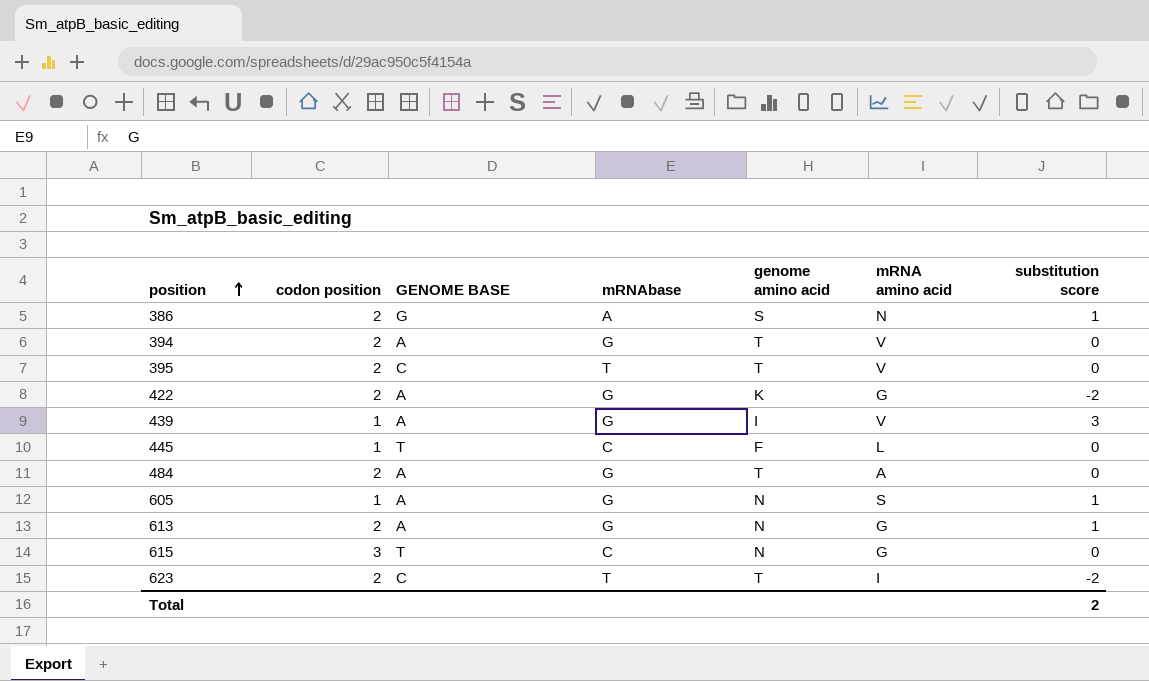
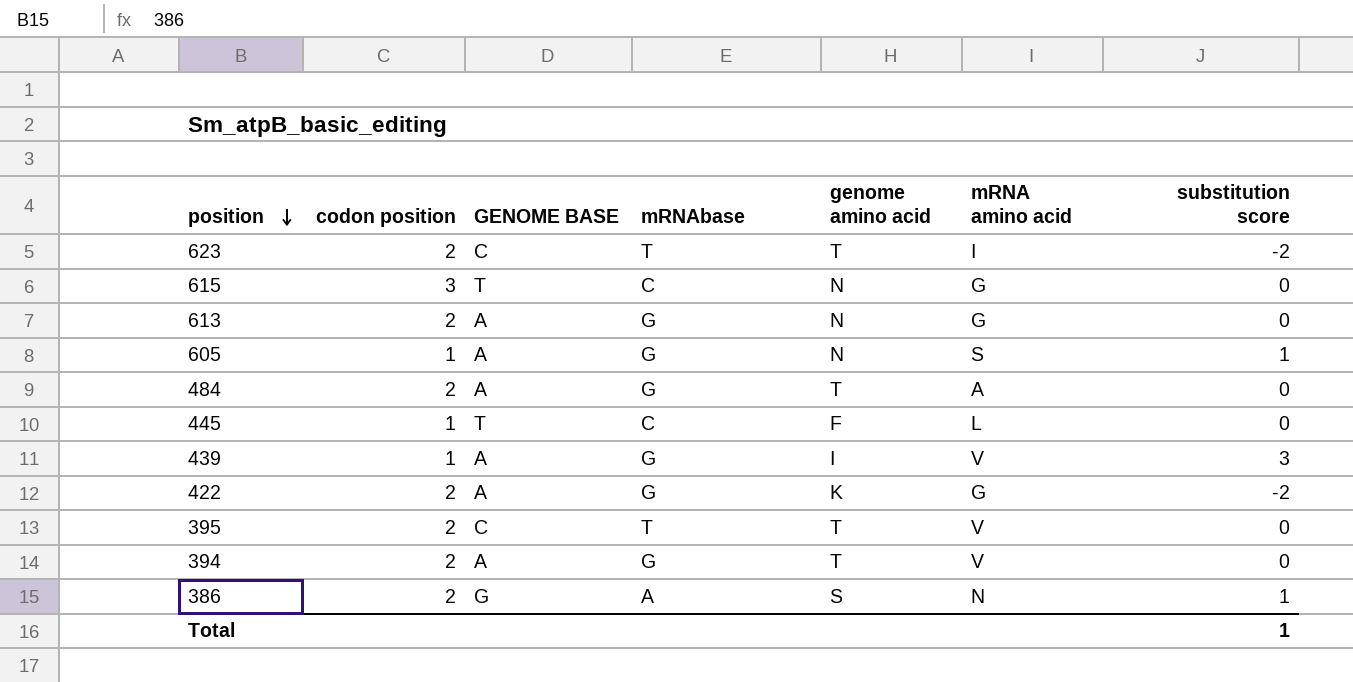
row order: position ascending -> position descending
613 | substitution score: 1 -> 0
Total | substitution score: 2 -> 1

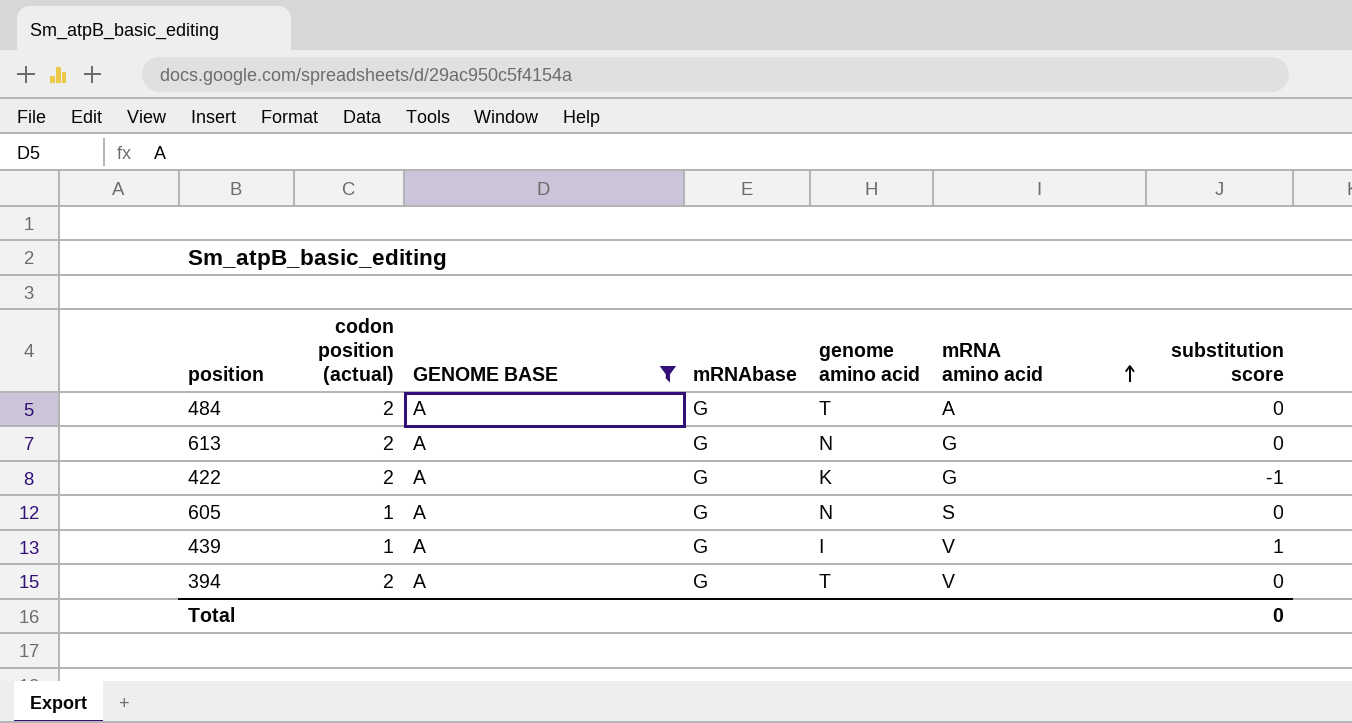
filter: none -> GENOME BASE = A
row order: position descending -> mRNA amino acid ascending
column name: codon position -> codon position (actual)
422 | substitution score: -2 -> -1
605 | substitution score: 1 -> 0
439 | substitution score: 3 -> 1
Total | substitution score: 1 -> 0

